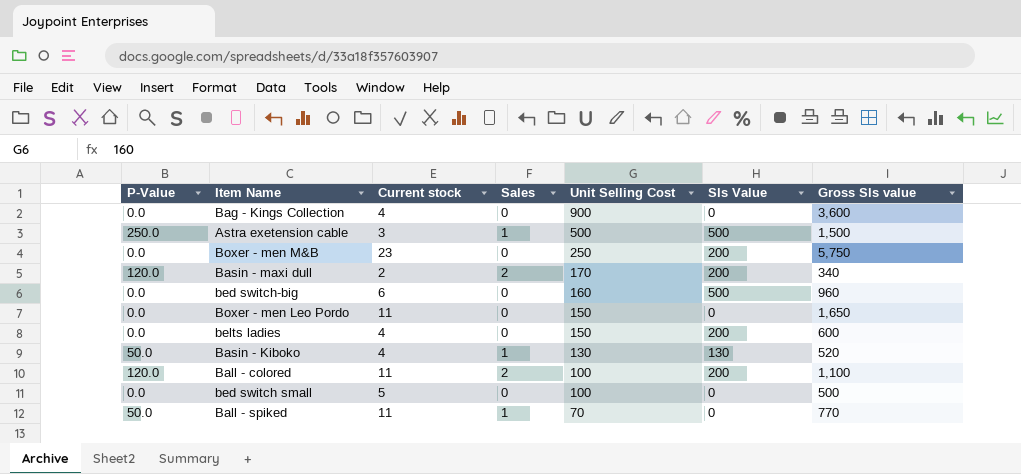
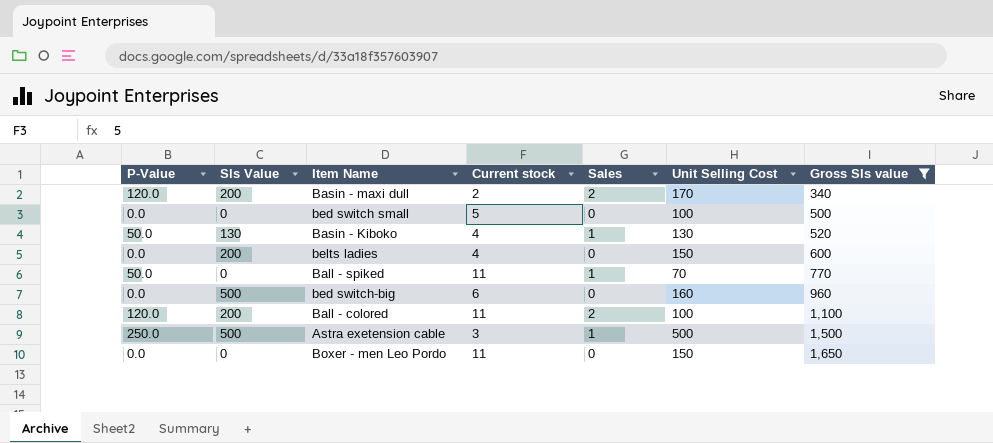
filter: none -> Gross Sls value <= 1,650
row order: Unit Selling Cost descending -> Gross Sls value ascending
column Sls Value | position: 6 -> 2

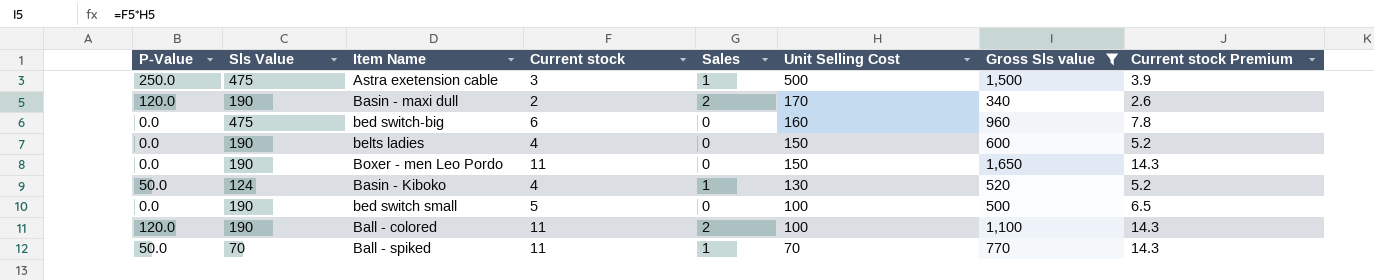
row order: Gross Sls value ascending -> Unit Selling Cost descending
column Current stock Premium | formula: none -> [Current stock] * 1.3
Astra exetension cable | Sls Value: 500 -> 475
Basin - maxi dull | Sls Value: 200 -> 190
bed switch-big | Sls Value: 500 -> 475
belts ladies | Sls Value: 200 -> 190
Boxer - men Leo Pordo | Sls Value: 0 -> 190
Basin - Kiboko | Sls Value: 130 -> 124
bed switch small | Sls Value: 0 -> 190
Ball - colored | Sls Value: 200 -> 190
Ball - spiked | Sls Value: 0 -> 70

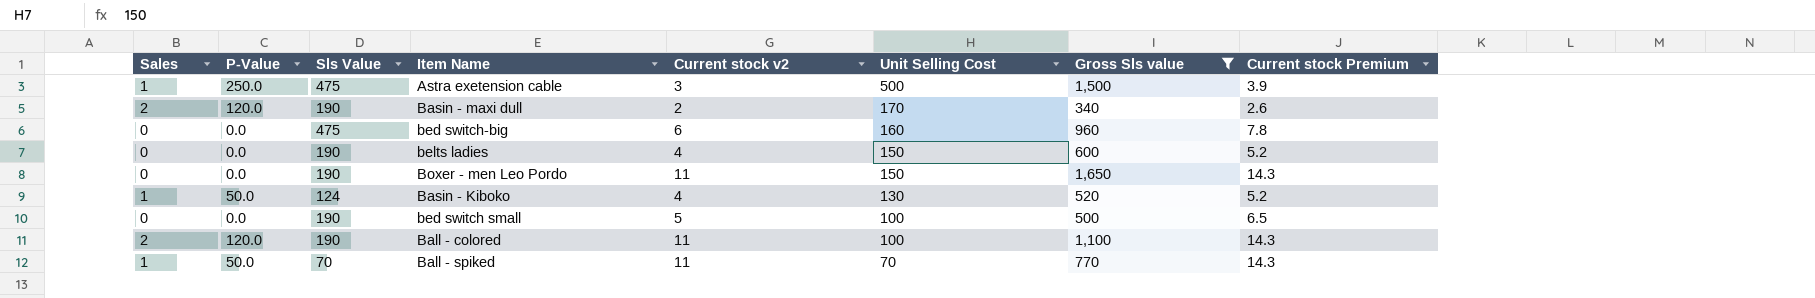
column Sales | position: 5 -> 1
column name: Current stock -> Current stock v2

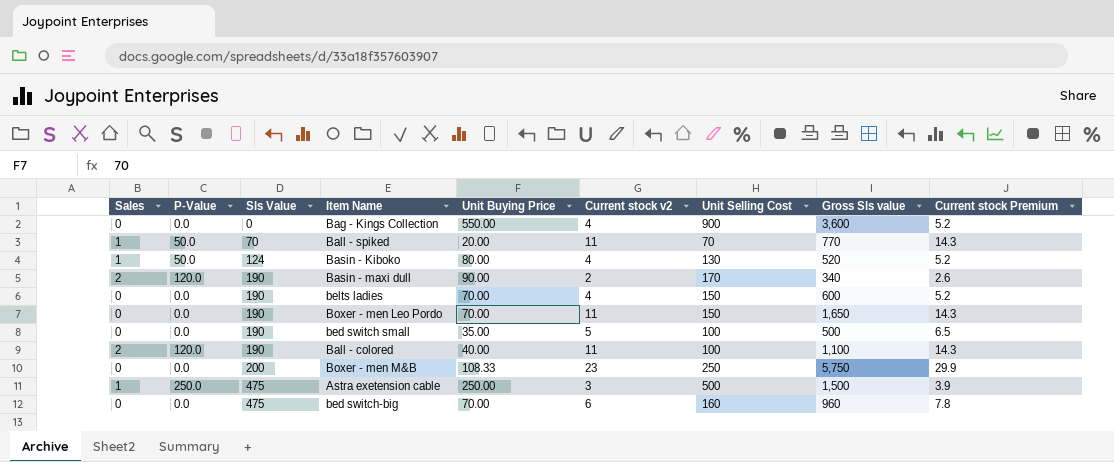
filter: Gross Sls value <= 1,650 -> none
row order: Unit Selling Cost descending -> Sls Value ascending
column Unit Buying Price | position: none -> 5

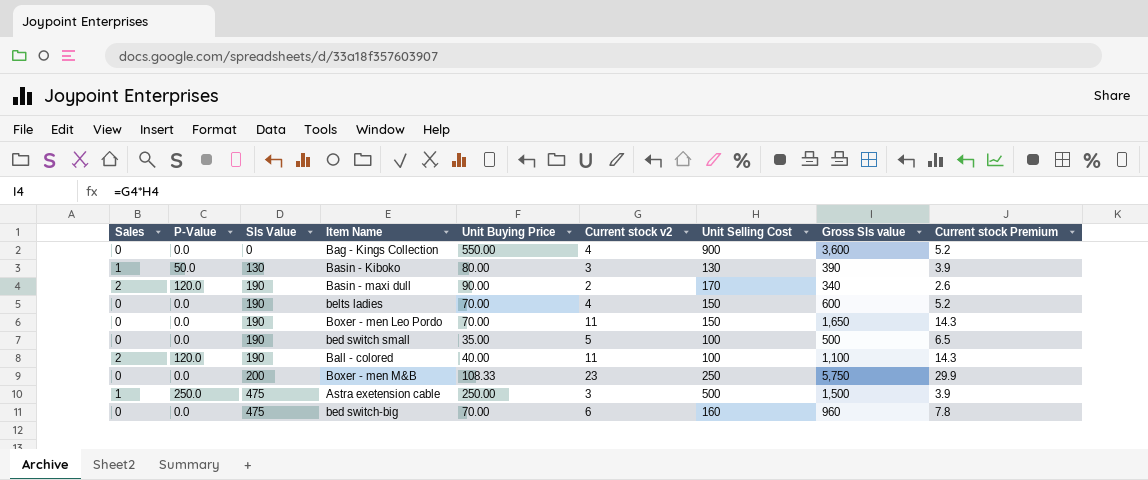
row Ball - spiked: 1 | 50.0 | 70 | 20.00 | 11 | 70 | 770 | 14.3 -> none
Basin - Kiboko | Sls Value: 124 -> 130
Basin - Kiboko | Current stock v2: 4 -> 3
Basin - Kiboko | Gross Sls value: 520 -> 390
Basin - Kiboko | Current stock Premium: 5.2 -> 3.9

